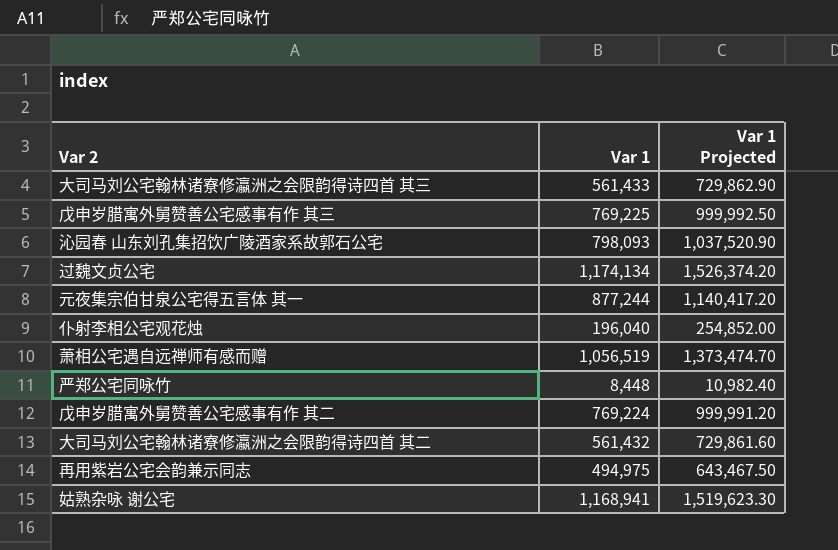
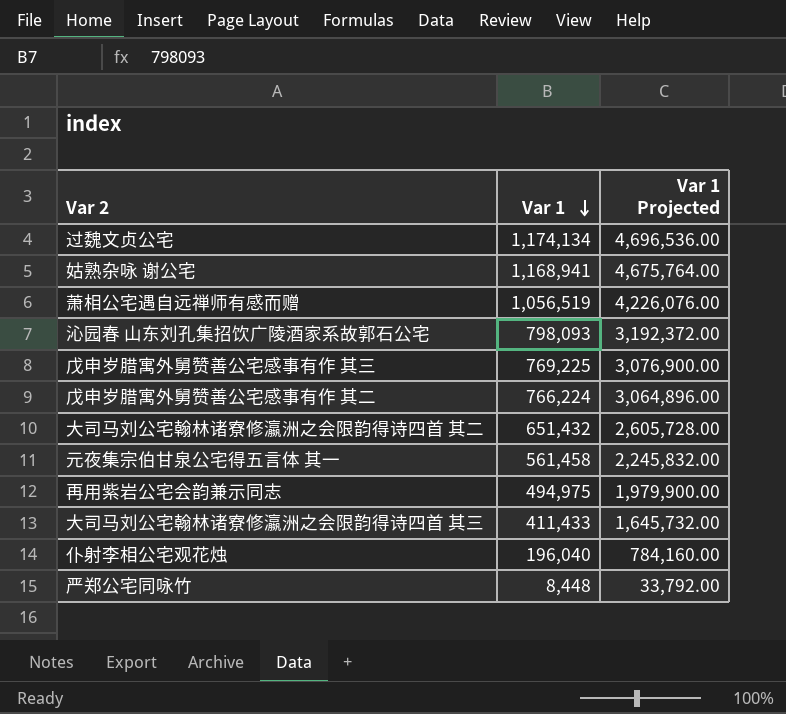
row order: none -> Var 1 descending
column Var 1 Projected | formula: [Var 1] * 1.3 -> [Var 1] * 4
戊申岁腊寓外舅赞善公宅感事有作 其二 | Var 1: 769,224 -> 766,224
大司马刘公宅翰林诸寮修瀛洲之会限韵得诗四首 其二 | Var 1: 561,432 -> 651,432
元夜集宗伯甘泉公宅得五言体 其一 | Var 1: 877,244 -> 561,458
大司马刘公宅翰林诸寮修瀛洲之会限韵得诗四首 其三 | Var 1: 561,433 -> 411,433

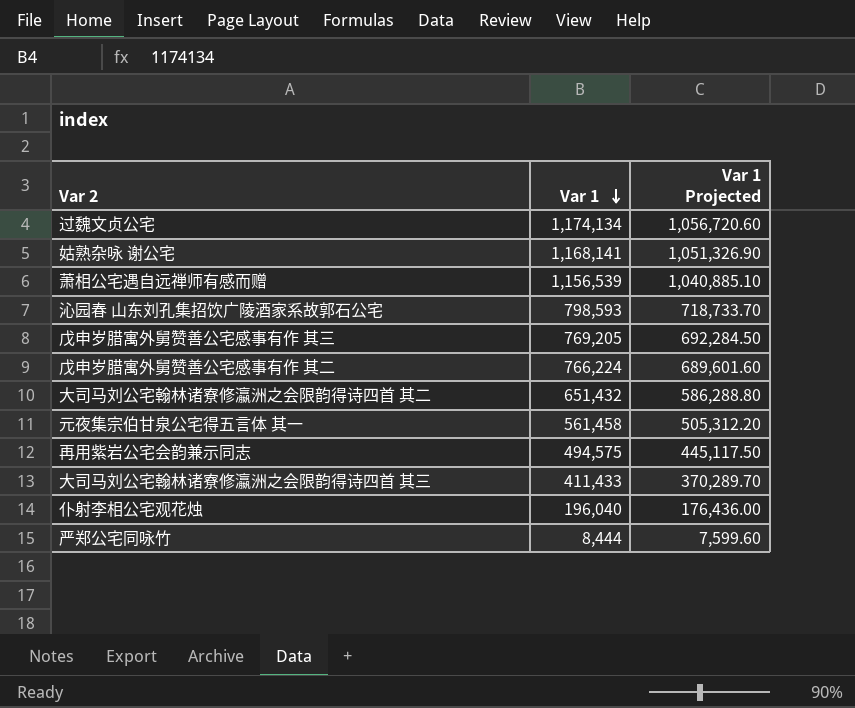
column Var 1 Projected | formula: [Var 1] * 4 -> [Var 1] * 0.9
姑熟杂咏 谢公宅 | Var 1: 1,168,941 -> 1,168,141
萧相公宅遇自远禅师有感而赠 | Var 1: 1,056,519 -> 1,156,539
沁园春 山东刘孔集招饮广陵酒家系故郭石公宅 | Var 1: 798,093 -> 798,593
戊申岁腊寓外舅赞善公宅感事有作 其三 | Var 1: 769,225 -> 769,205
再用紫岩公宅会韵兼示同志 | Var 1: 494,975 -> 494,575
严郑公宅同咏竹 | Var 1: 8,448 -> 8,444

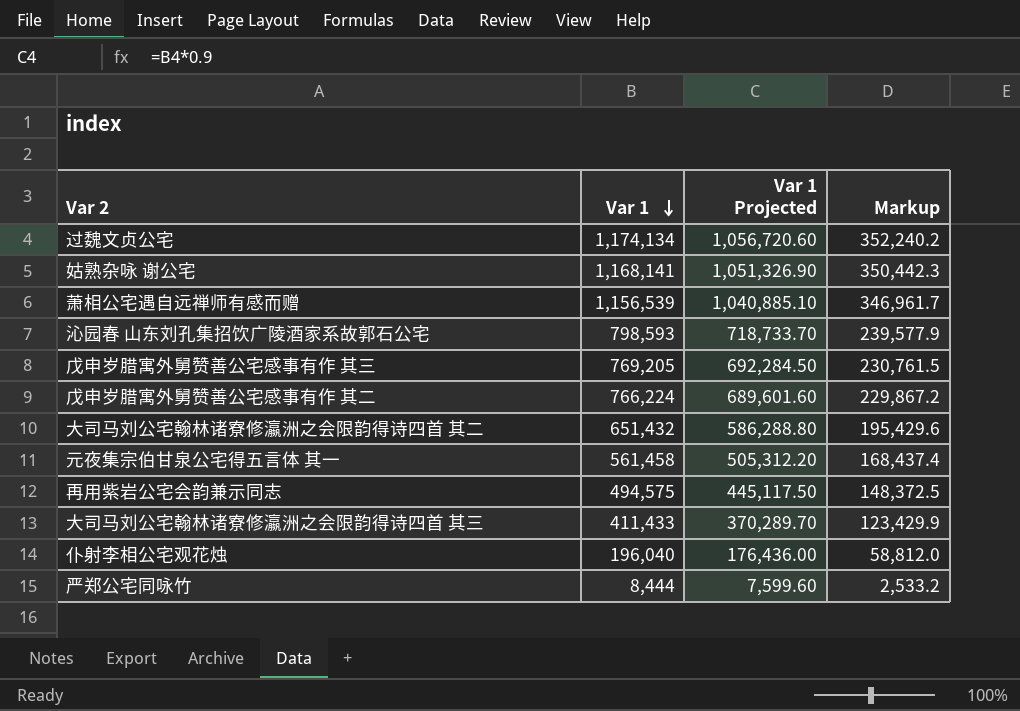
column Markup | formula: none -> [Var 1] * 0.3

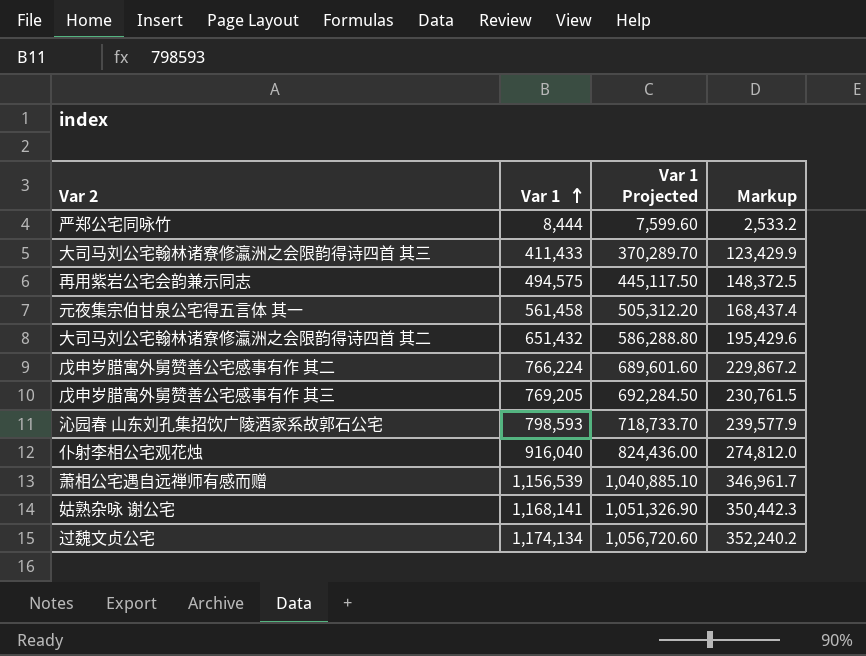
row order: Var 1 descending -> Var 1 ascending
仆射李相公宅观花烛 | Var 1: 196,040 -> 916,040
仆射李相公宅观花烛 | Var 1 Projected: 176,436.00 -> 824,436.00
仆射李相公宅观花烛 | Markup: 58,812.0 -> 274,812.0

